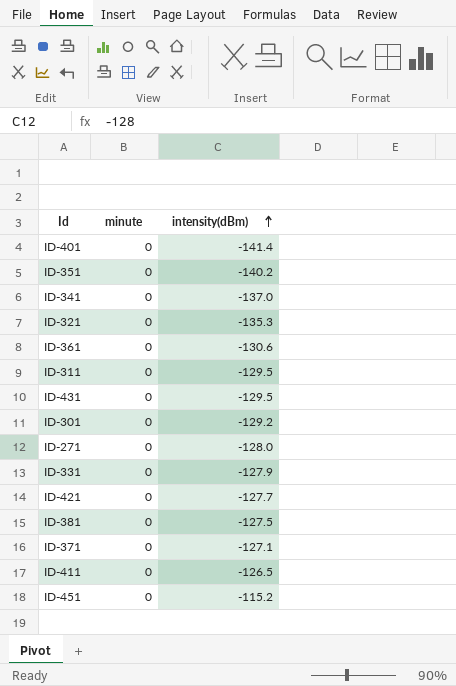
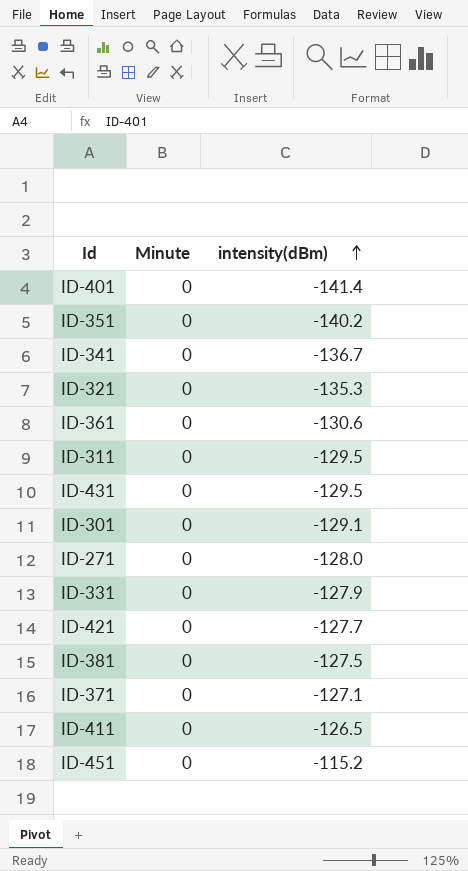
column name: minute -> Minute
ID-341 | intensity(dBm): -137.0 -> -136.7
ID-301 | intensity(dBm): -129.2 -> -129.1

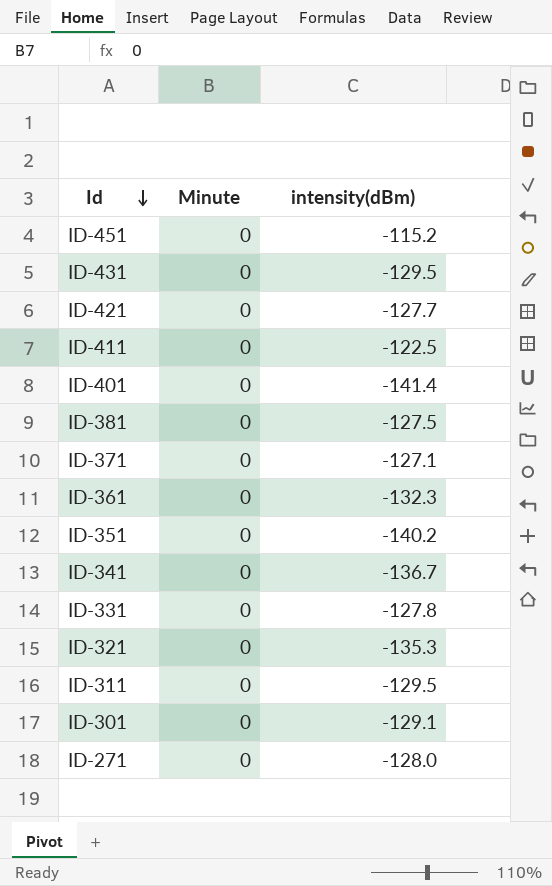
row order: intensity(dBm) ascending -> Id descending
ID-411 | intensity(dBm): -126.5 -> -122.5
ID-361 | intensity(dBm): -130.6 -> -132.3
ID-331 | intensity(dBm): -127.9 -> -127.8

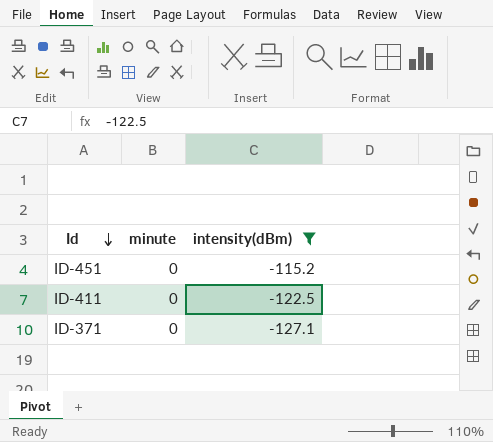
filter: none -> intensity(dBm) >= -127.1
column name: Minute -> minute

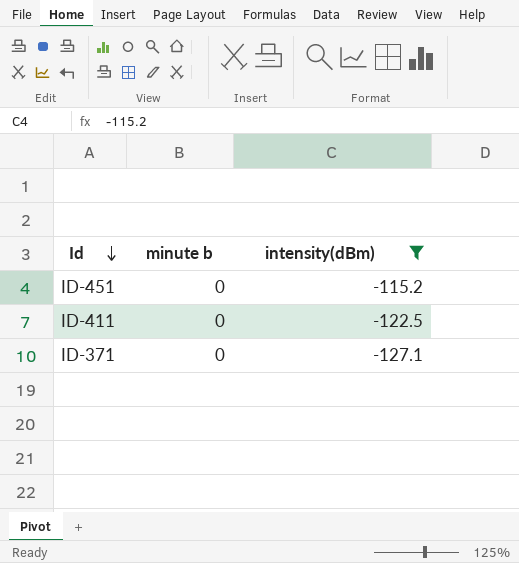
column name: minute -> minute b

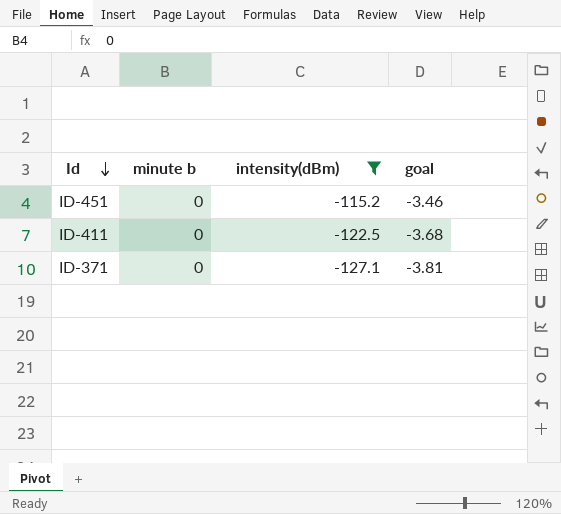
column goal | formula: none -> [intensity(dBm)] * 0.03

